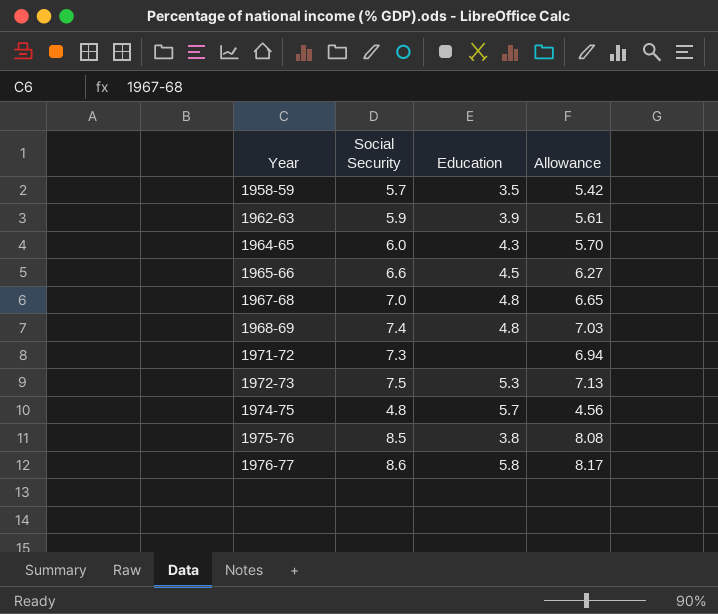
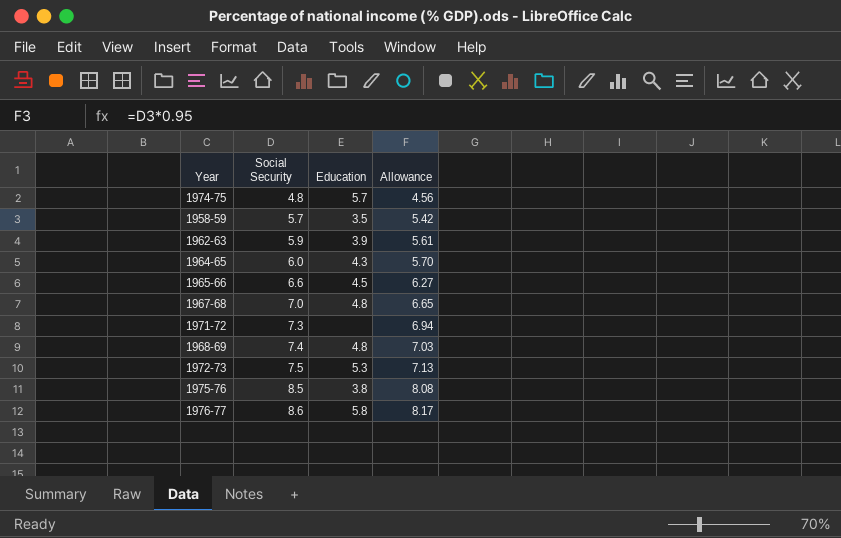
row order: Year ascending -> Social Security ascending

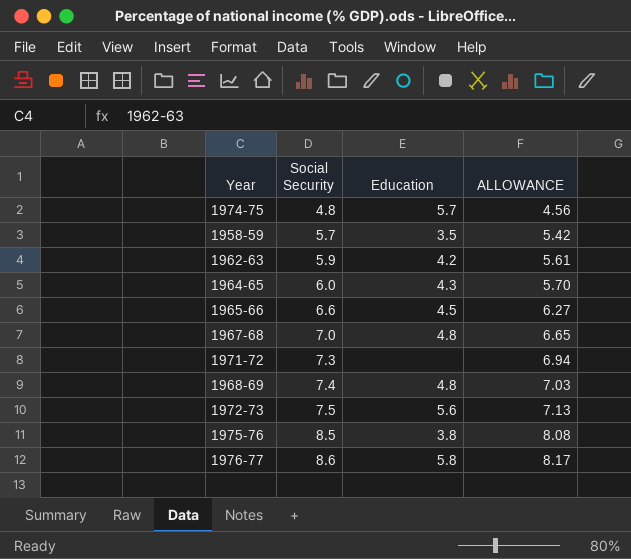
column name: Allowance -> ALLOWANCE
1962-63 | Education: 3.9 -> 4.2
1972-73 | Education: 5.3 -> 5.6

